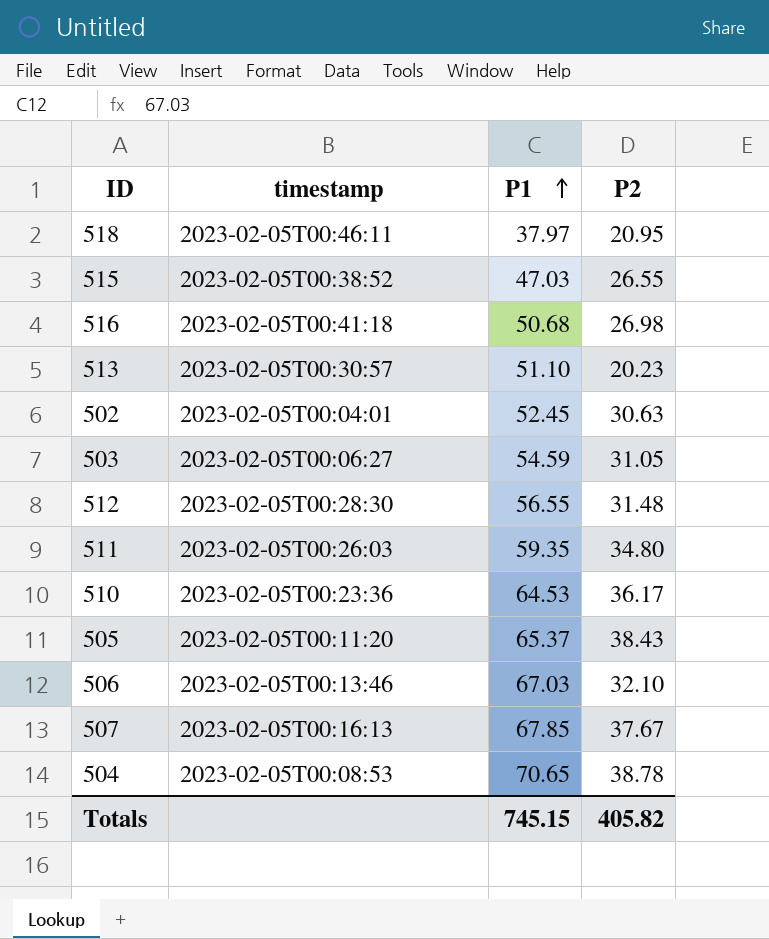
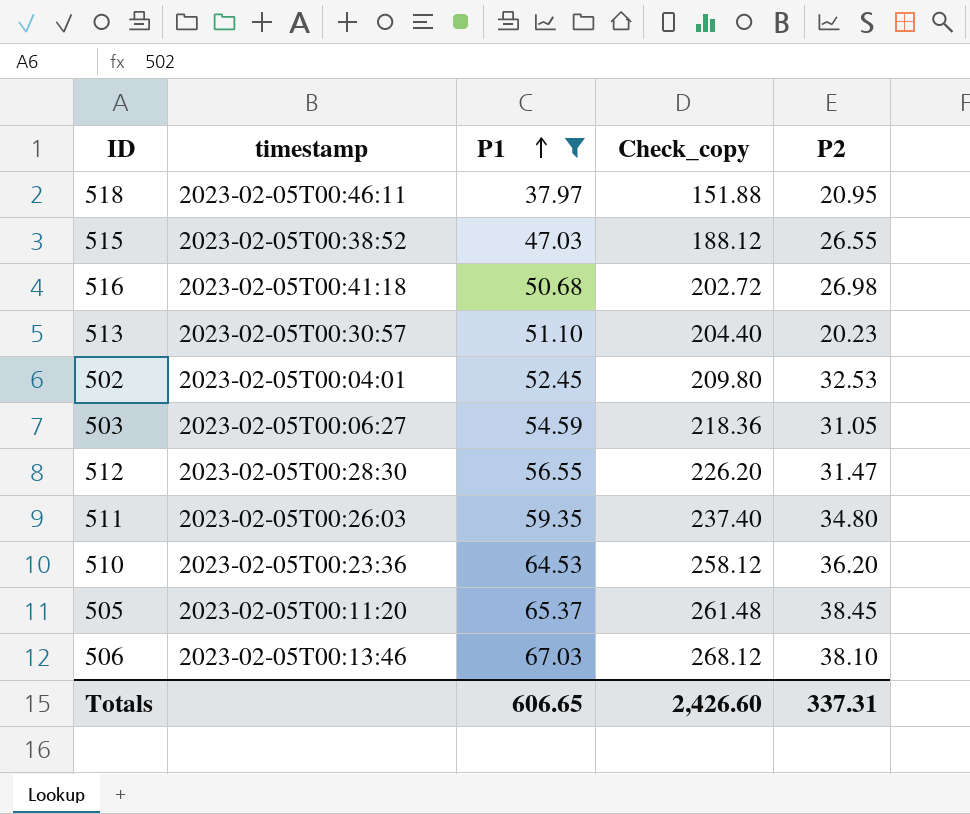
filter: none -> P1 <= 67.03
column Check_copy | formula: none -> [P1] * 4
502 | P2: 30.63 -> 32.53
512 | P2: 31.48 -> 31.47
510 | P2: 36.17 -> 36.20
505 | P2: 38.43 -> 38.45
506 | P2: 32.10 -> 38.10
Totals | P1: 745.15 -> 606.65
Totals | P2: 405.82 -> 337.31

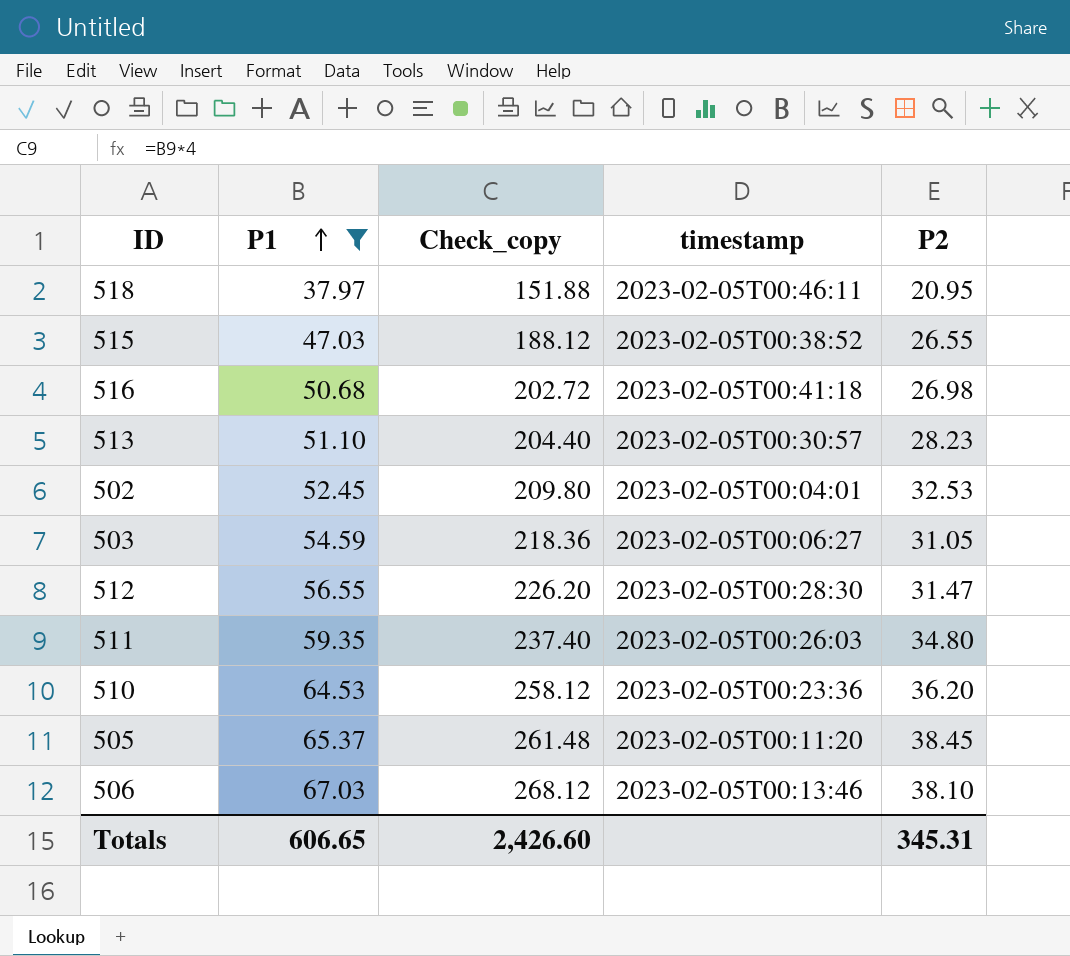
column timestamp | position: 2 -> 4
513 | P2: 20.23 -> 28.23
Totals | P2: 337.31 -> 345.31

